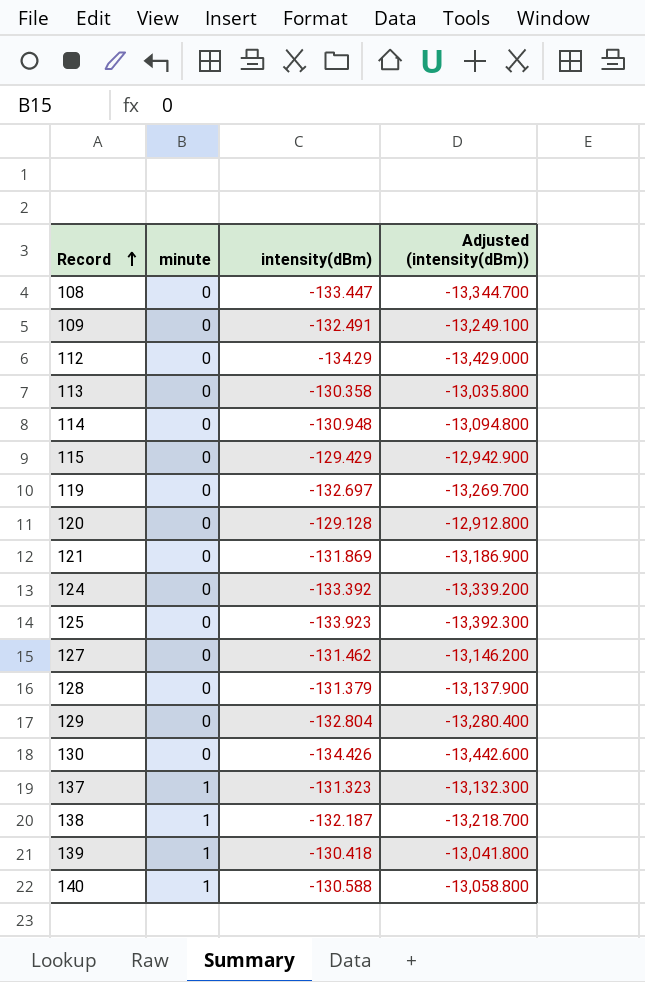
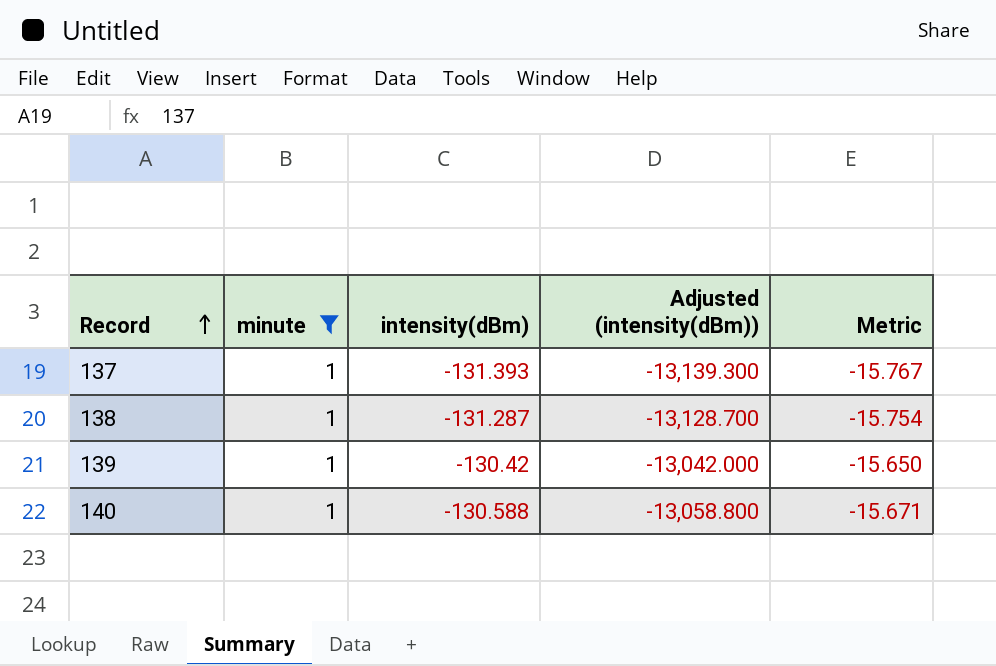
filter: none -> minute = 1
column Metric | formula: none -> [intensity(dBm)] * 0.12
137 | intensity(dBm): -131.323 -> -131.393
137 | Adjusted (intensity(dBm)): -13,132.300 -> -13,139.300
138 | intensity(dBm): -132.187 -> -131.287
138 | Adjusted (intensity(dBm)): -13,218.700 -> -13,128.700
139 | intensity(dBm): -130.418 -> -130.42
139 | Adjusted (intensity(dBm)): -13,041.800 -> -13,042.000

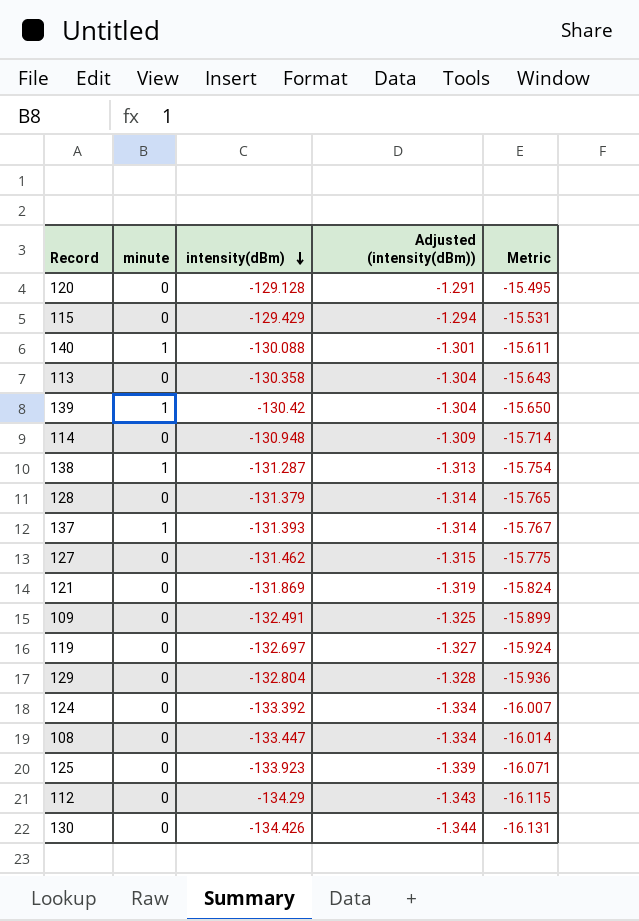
filter: minute = 1 -> none
row order: Record ascending -> intensity(dBm) descending
column Adjusted (intensity(dBm)) | formula: [intensity(dBm)] * 100 -> [intensity(dBm)] * 0.01
140 | intensity(dBm): -130.588 -> -130.088
140 | Metric: -15.671 -> -15.611

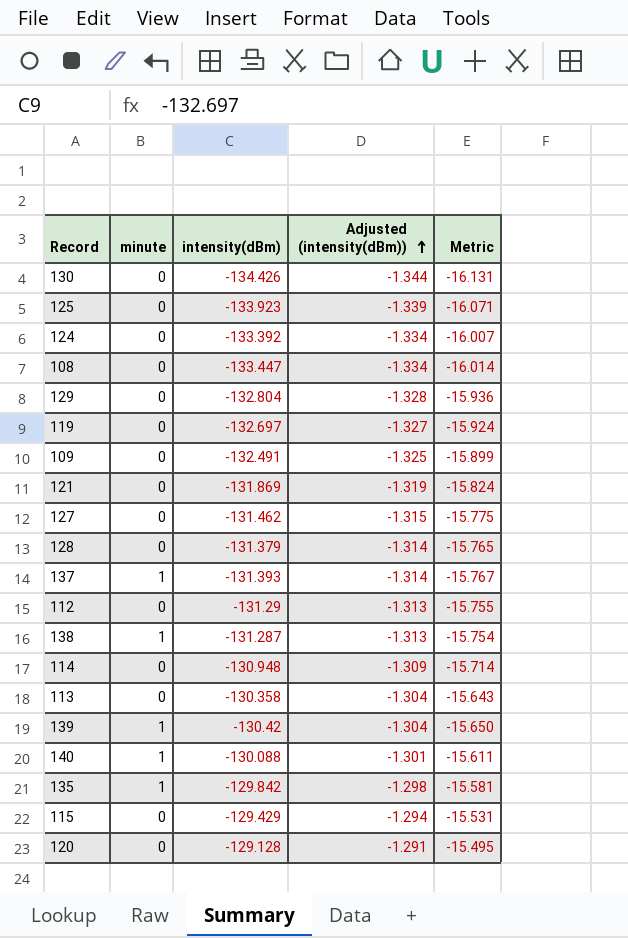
row order: intensity(dBm) descending -> Adjusted (intensity(dBm)) ascending
112 | intensity(dBm): -134.29 -> -131.29
112 | Adjusted (intensity(dBm)): -1.343 -> -1.313
112 | Metric: -16.115 -> -15.755
row 135: none -> 1 | -129.842 | -1.298 | -15.581

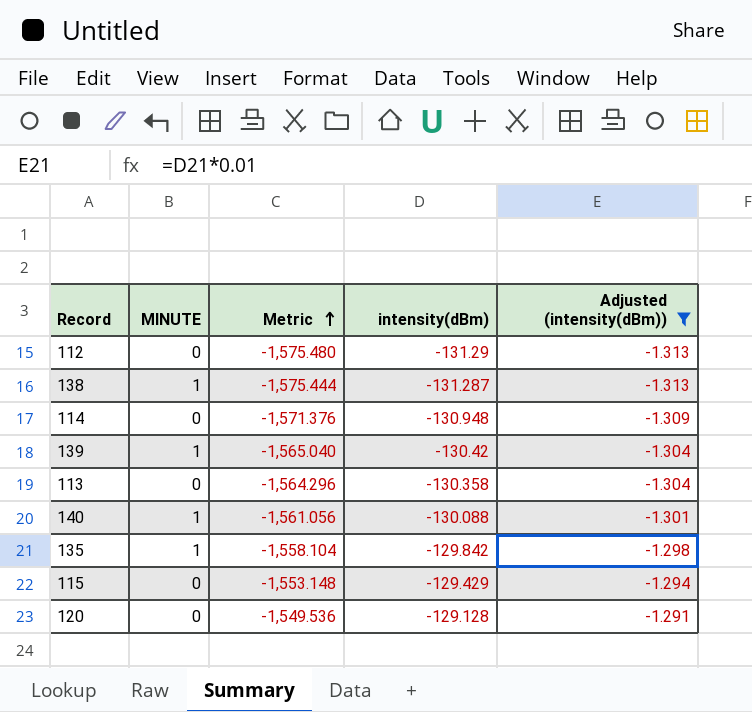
filter: none -> Adjusted (intensity(dBm)) >= -1.313
row order: Adjusted (intensity(dBm)) ascending -> Metric ascending
column name: minute -> MINUTE
column Metric | formula: [intensity(dBm)] * 0.12 -> [intensity(dBm)] * 12
column Metric | position: 5 -> 3

